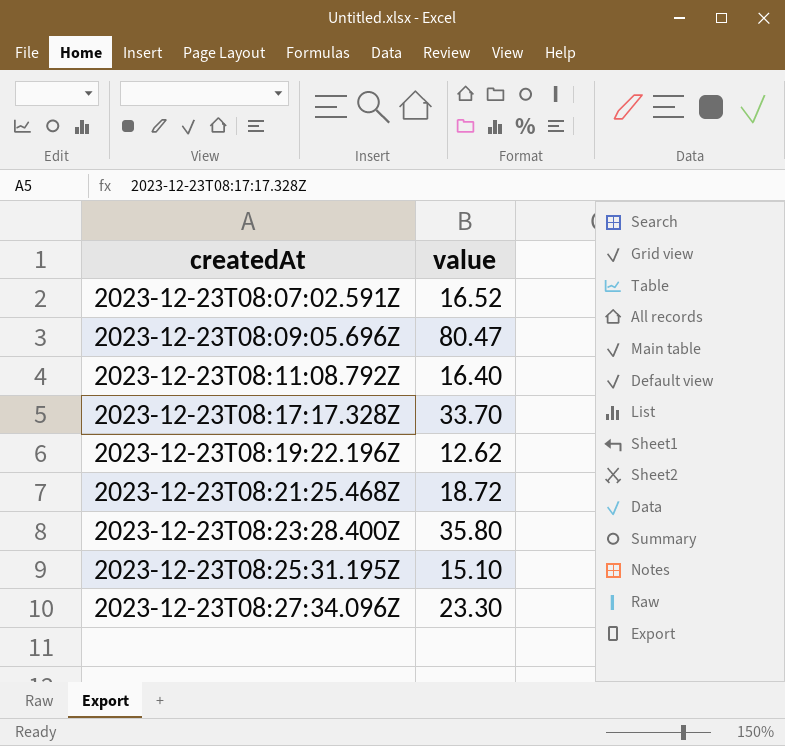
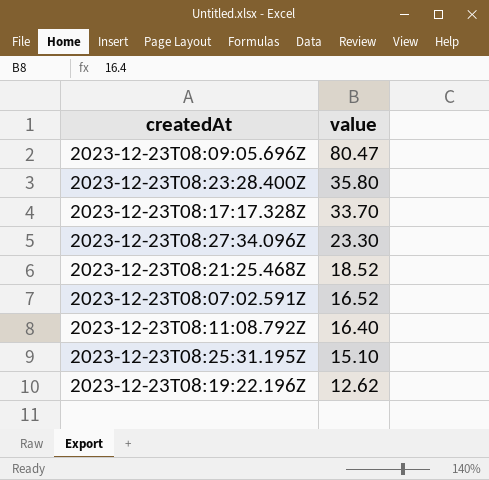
row order: createdAt ascending -> value descending
2023-12-23T08:21:25.468Z | value: 18.72 -> 18.52

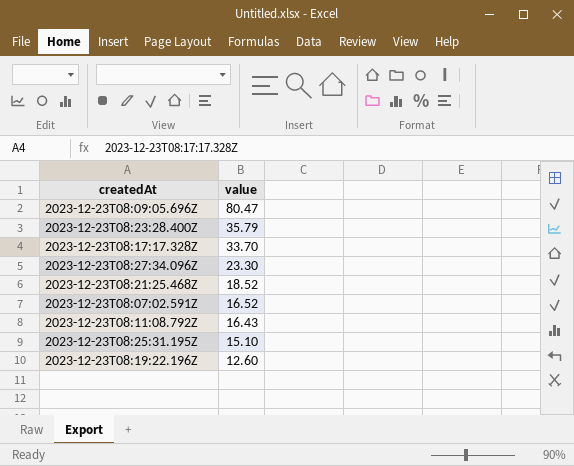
2023-12-23T08:23:28.400Z | value: 35.80 -> 35.79
2023-12-23T08:11:08.792Z | value: 16.40 -> 16.43
2023-12-23T08:19:22.196Z | value: 12.62 -> 12.60

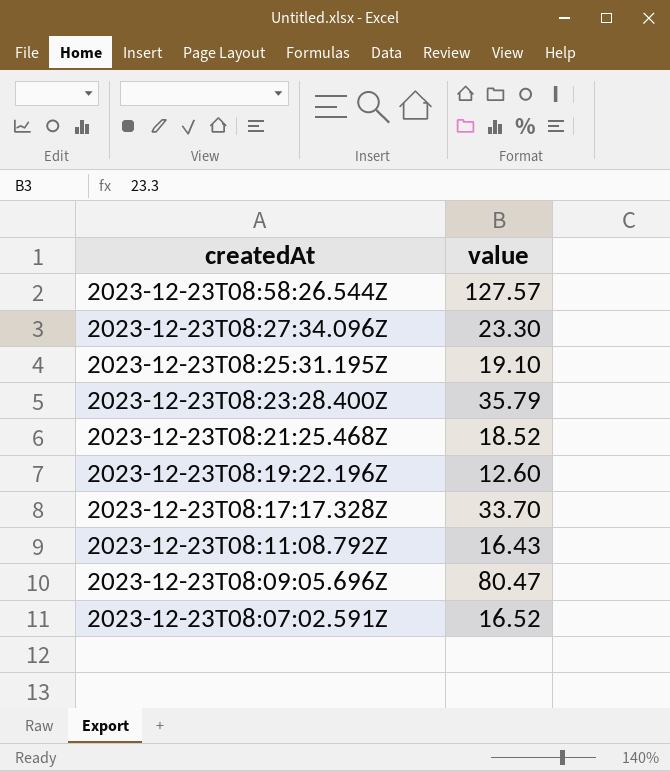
row order: value descending -> createdAt descending
row 2023-12-23T08:58:26.544Z: none -> 127.57
2023-12-23T08:25:31.195Z | value: 15.10 -> 19.10

